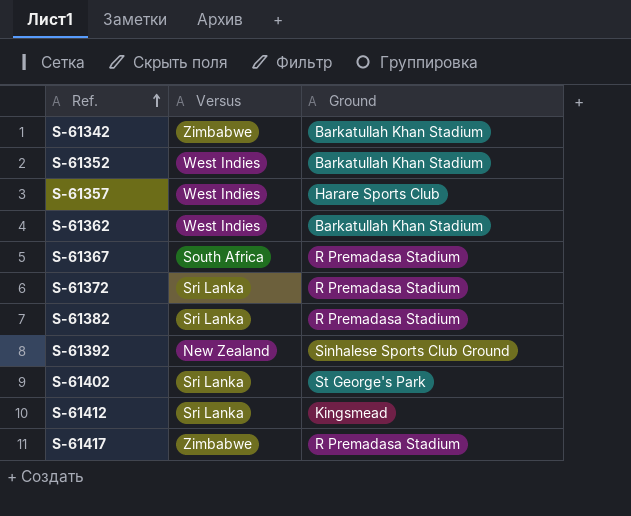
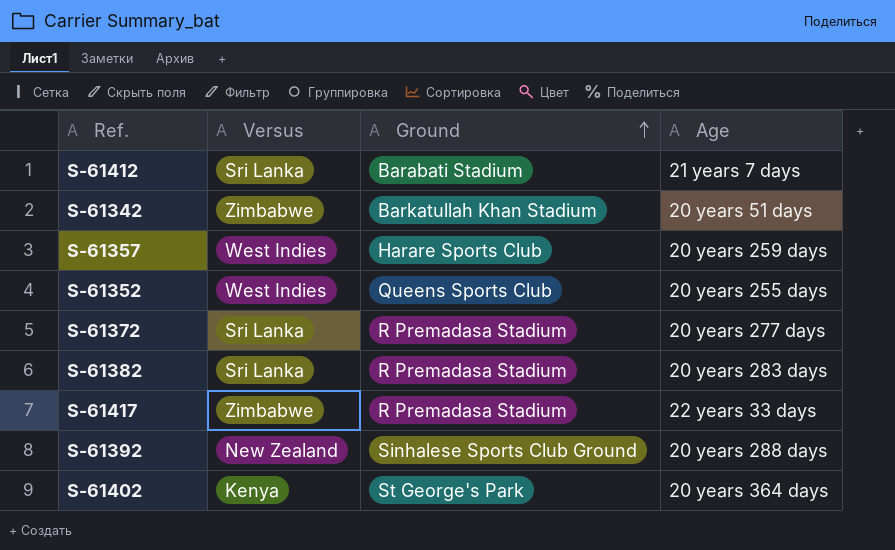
row order: Ref. ascending -> Ground ascending
column Age | position: none -> 4
row S-61362: West Indies | Barkatullah Khan Stadium -> none
row S-61367: South Africa | R Premadasa Stadium -> none
S-61412 | Ground: Kingsmead -> Barabati Stadium
S-61352 | Ground: Barkatullah Khan Stadium -> Queens Sports Club
S-61402 | Versus: Sri Lanka -> Kenya

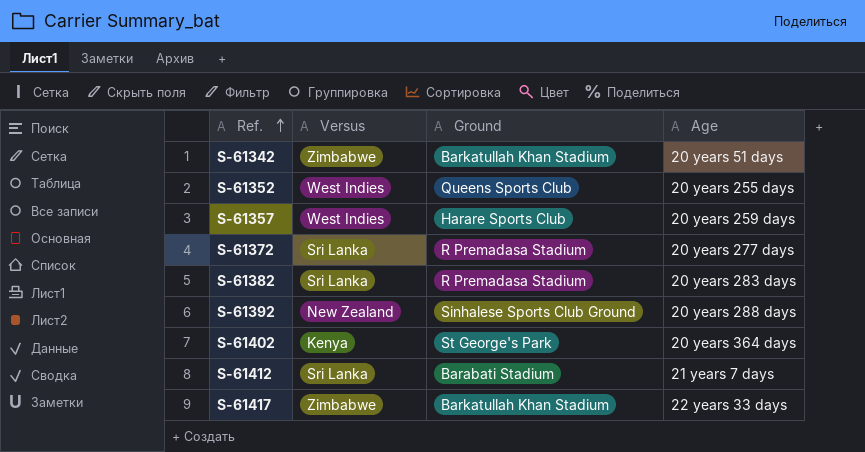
row order: Ground ascending -> Ref. ascending
S-61417 | Ground: R Premadasa Stadium -> Barkatullah Khan Stadium

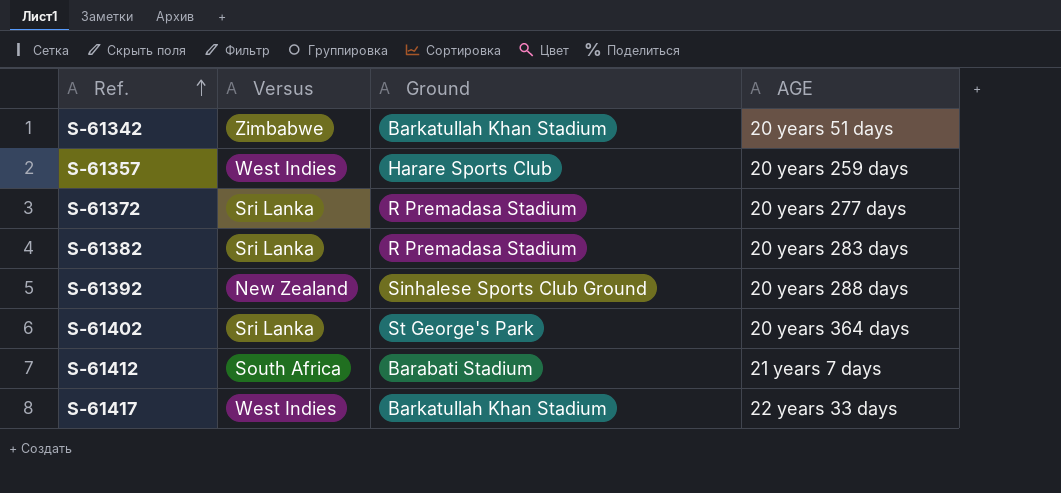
column name: Age -> AGE
row S-61352: West Indies | Queens Sports Club | 20 years 255 days -> none
S-61402 | Versus: Kenya -> Sri Lanka
S-61412 | Versus: Sri Lanka -> South Africa
S-61417 | Versus: Zimbabwe -> West Indies

